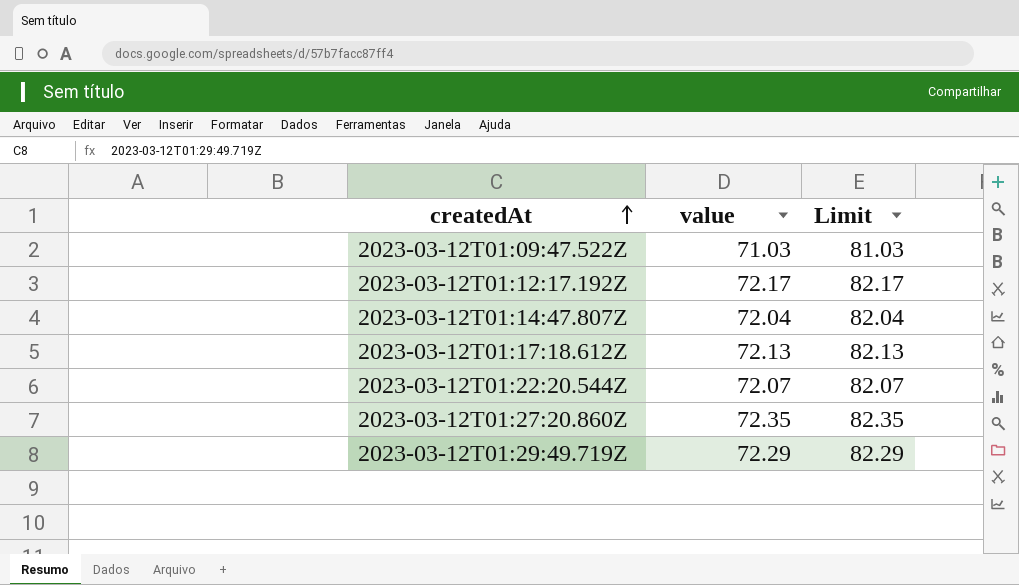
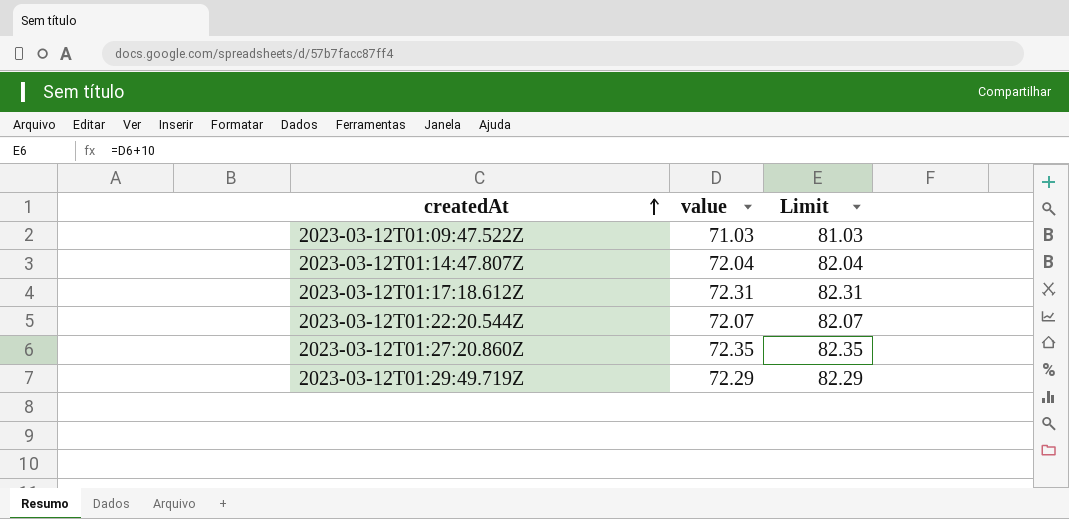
row 2023-03-12T01:12:17.192Z: 72.17 | 82.17 -> none
2023-03-12T01:17:18.612Z | value: 72.13 -> 72.31
2023-03-12T01:17:18.612Z | Limit: 82.13 -> 82.31

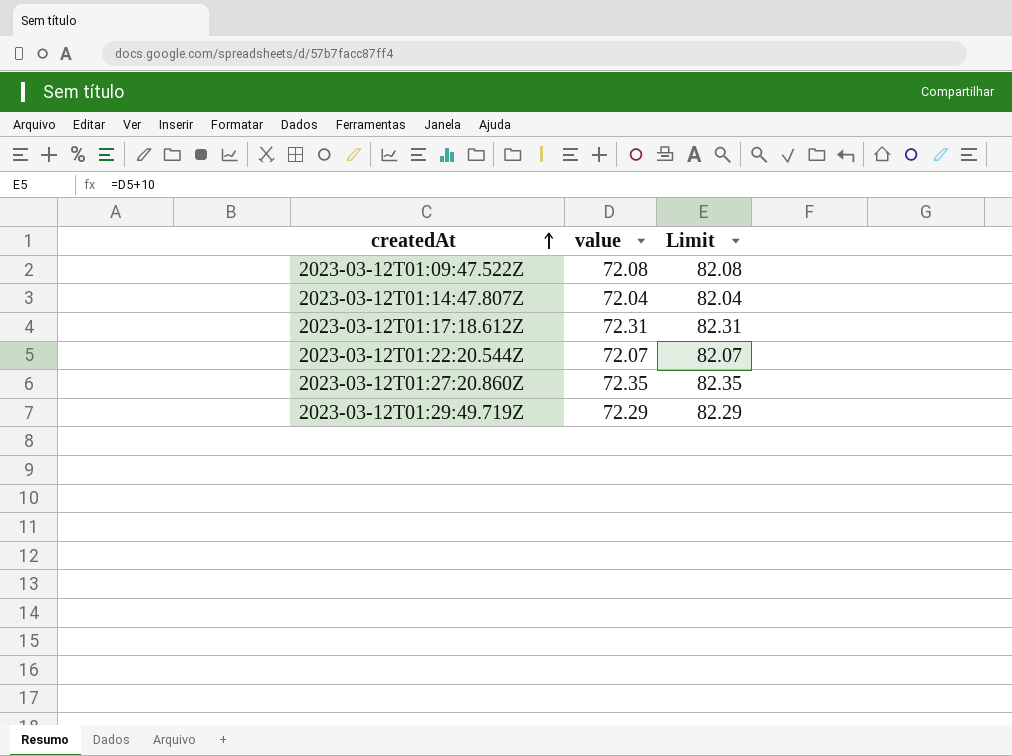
2023-03-12T01:09:47.522Z | value: 71.03 -> 72.08
2023-03-12T01:09:47.522Z | Limit: 81.03 -> 82.08

